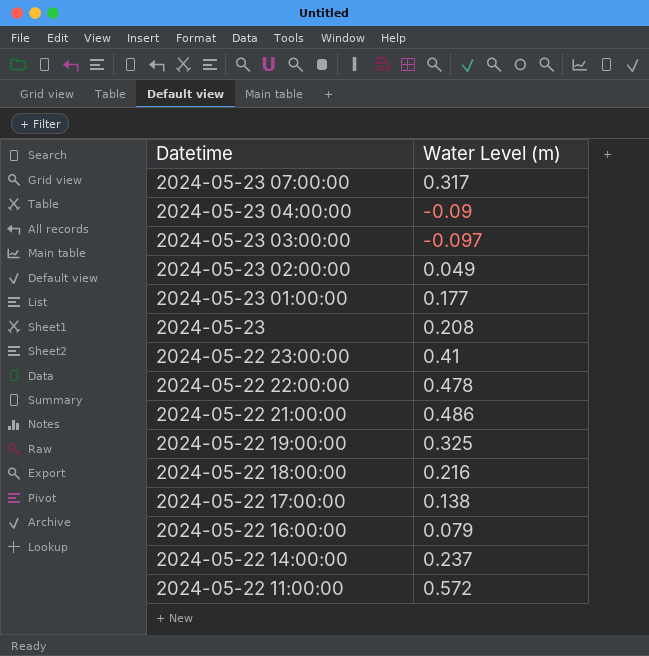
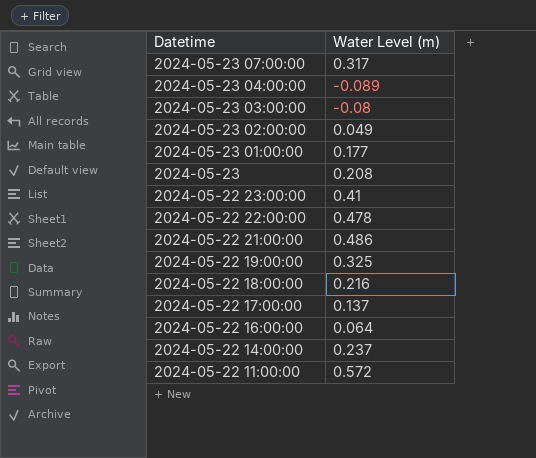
2024-05-23 04:00:00 | Water Level (m): -0.09 -> -0.089
2024-05-23 03:00:00 | Water Level (m): -0.097 -> -0.08
2024-05-22 17:00:00 | Water Level (m): 0.138 -> 0.137
2024-05-22 16:00:00 | Water Level (m): 0.079 -> 0.064

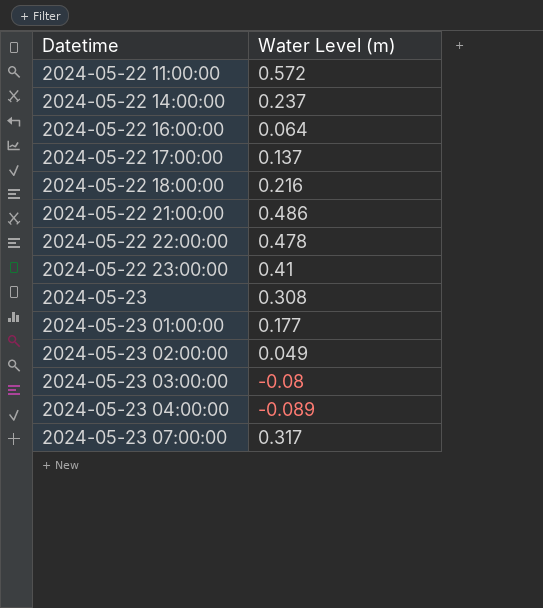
row order: Datetime descending -> Datetime ascending
row 2024-05-22 19:00:00: 0.325 -> none
2024-05-23 | Water Level (m): 0.208 -> 0.308

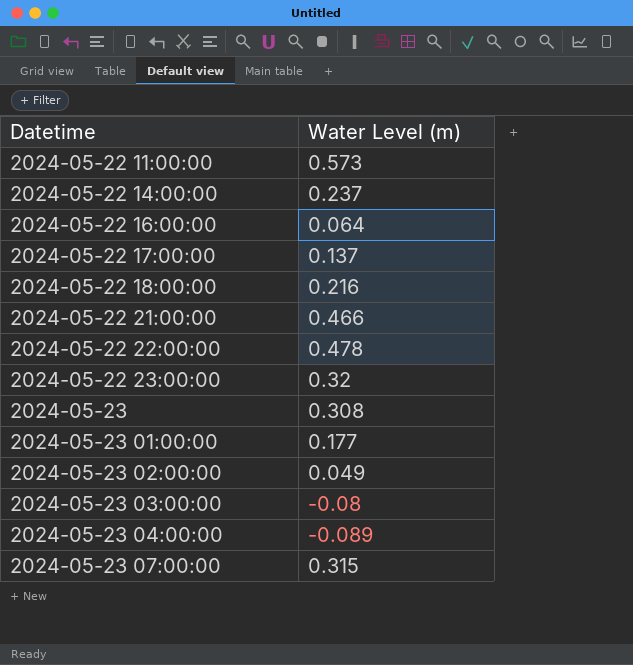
2024-05-22 11:00:00 | Water Level (m): 0.572 -> 0.573
2024-05-22 21:00:00 | Water Level (m): 0.486 -> 0.466
2024-05-22 23:00:00 | Water Level (m): 0.41 -> 0.32
2024-05-23 07:00:00 | Water Level (m): 0.317 -> 0.315

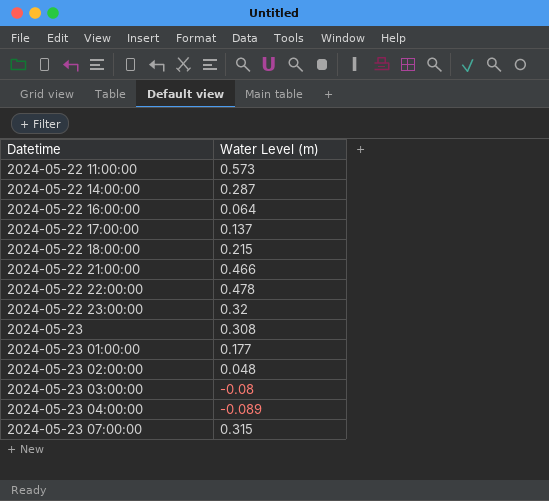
2024-05-22 14:00:00 | Water Level (m): 0.237 -> 0.287
2024-05-22 18:00:00 | Water Level (m): 0.216 -> 0.215
2024-05-23 02:00:00 | Water Level (m): 0.049 -> 0.048

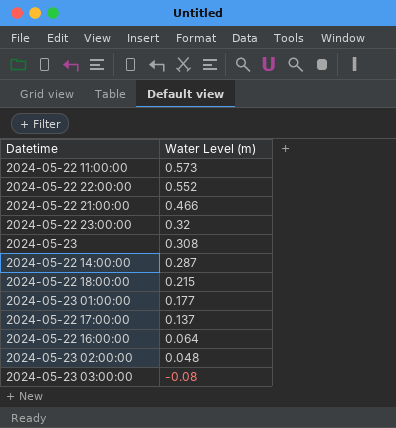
row order: Datetime ascending -> Water Level (m) descending
row 2024-05-23 04:00:00: -0.089 -> none
row 2024-05-23 07:00:00: 0.315 -> none
2024-05-22 22:00:00 | Water Level (m): 0.478 -> 0.552

